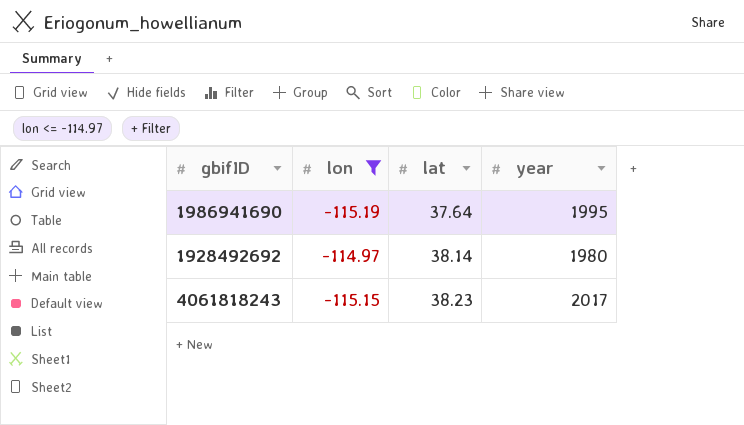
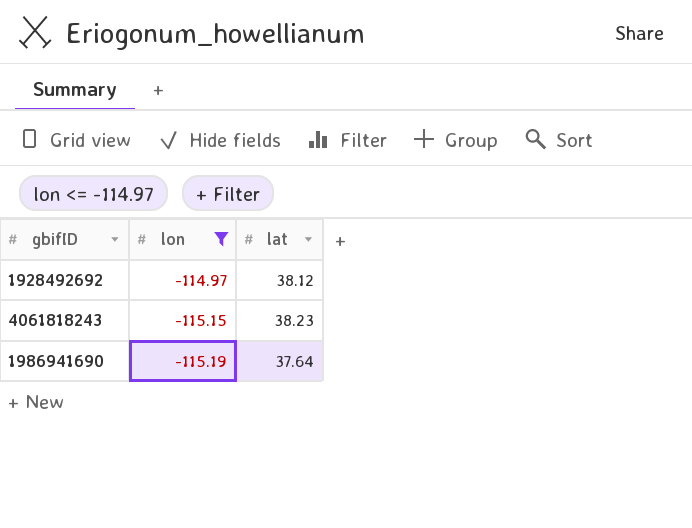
row order: lat ascending -> lon descending
column year | position: 4 -> none
1928492692 | lat: 38.14 -> 38.12

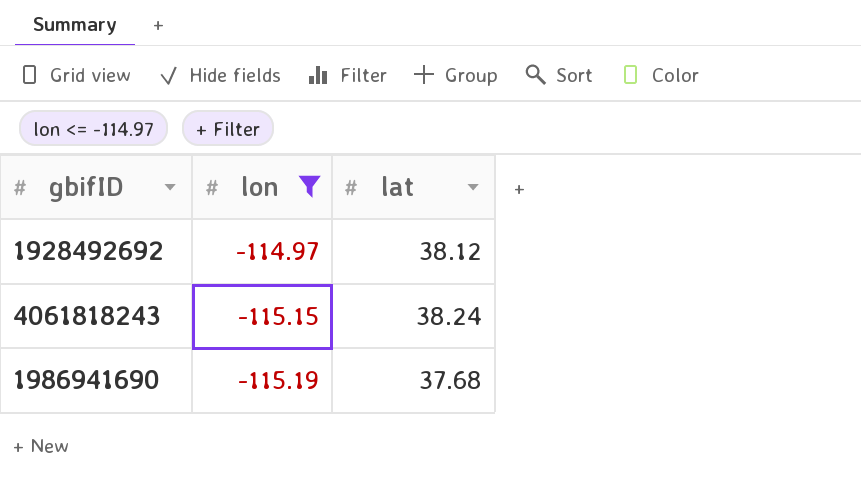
4061818243 | lat: 38.23 -> 38.24
1986941690 | lat: 37.64 -> 37.68

